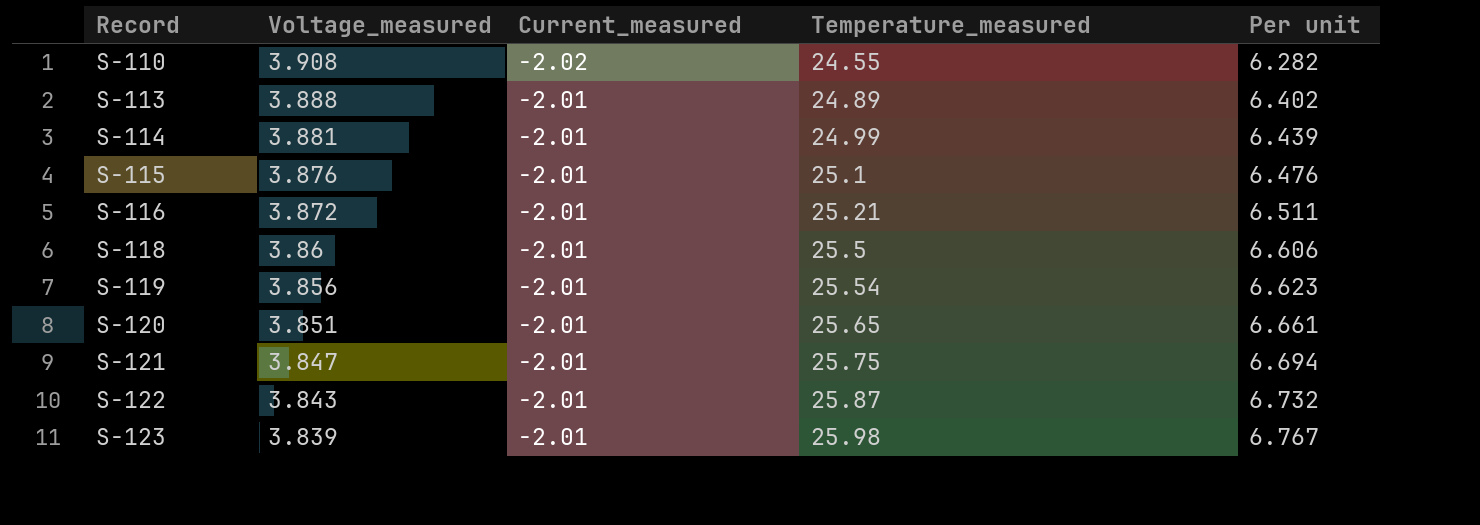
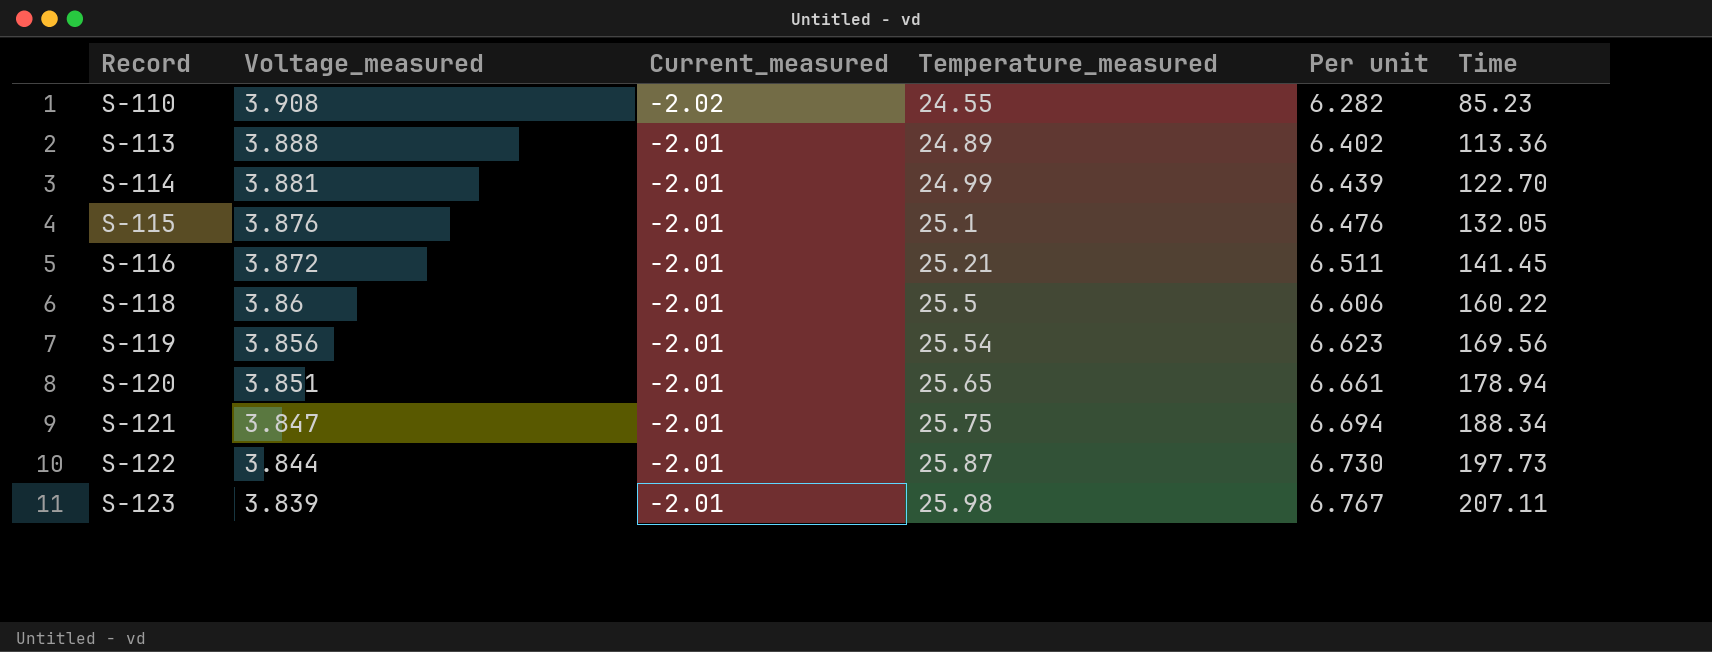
column Time | position: none -> 6
S-122 | Voltage_measured: 3.843 -> 3.844
S-122 | Per unit: 6.732 -> 6.730

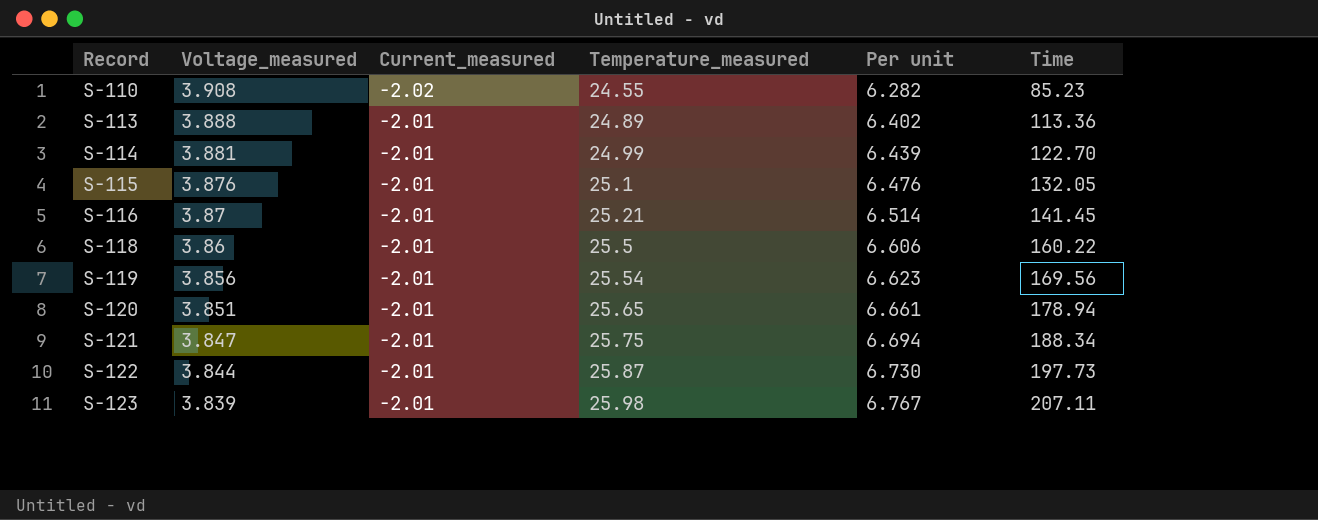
S-116 | Voltage_measured: 3.872 -> 3.87
S-116 | Per unit: 6.511 -> 6.514

